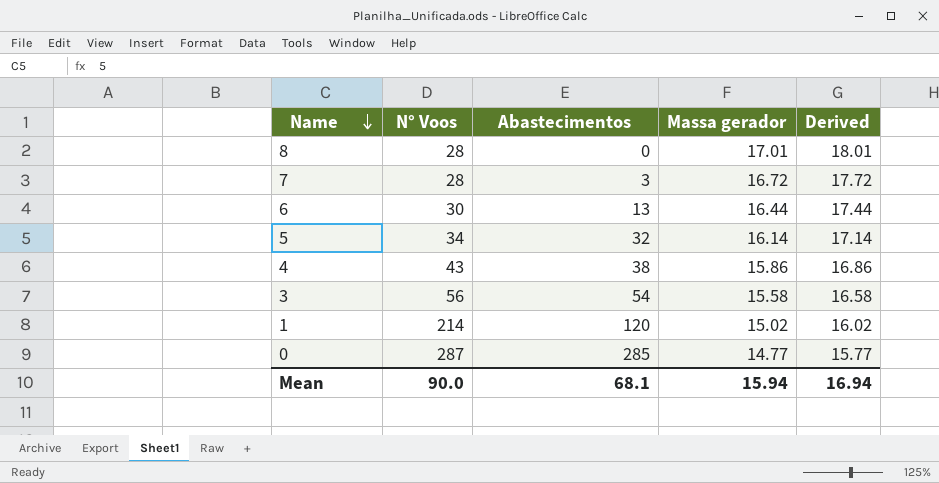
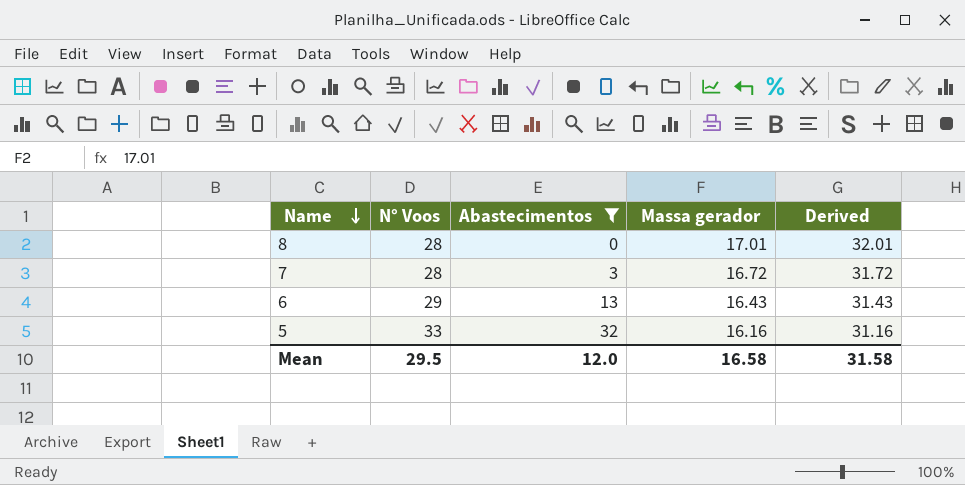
filter: none -> Abastecimentos <= 32
column Derived | formula: [Massa gerador] + 1 -> [Massa gerador] + 15
6 | N° Voos: 30 -> 29
6 | Massa gerador: 16.44 -> 16.43
5 | N° Voos: 34 -> 33
5 | Massa gerador: 16.14 -> 16.16
Mean | N° Voos: 90.0 -> 29.5
Mean | Abastecimentos: 68.1 -> 12.0
Mean | Massa gerador: 15.94 -> 16.58
Mean | Derived: 16.94 -> 31.58

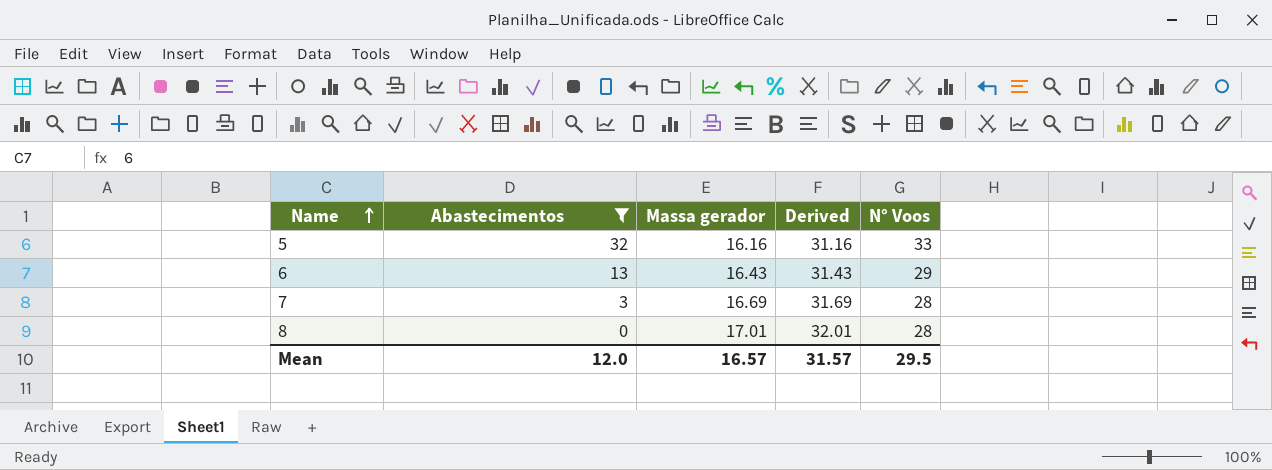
row order: Name descending -> Name ascending
column N° Voos | position: 2 -> 5
7 | Massa gerador: 16.72 -> 16.69
7 | Derived: 31.72 -> 31.69
Mean | Massa gerador: 16.58 -> 16.57
Mean | Derived: 31.58 -> 31.57

